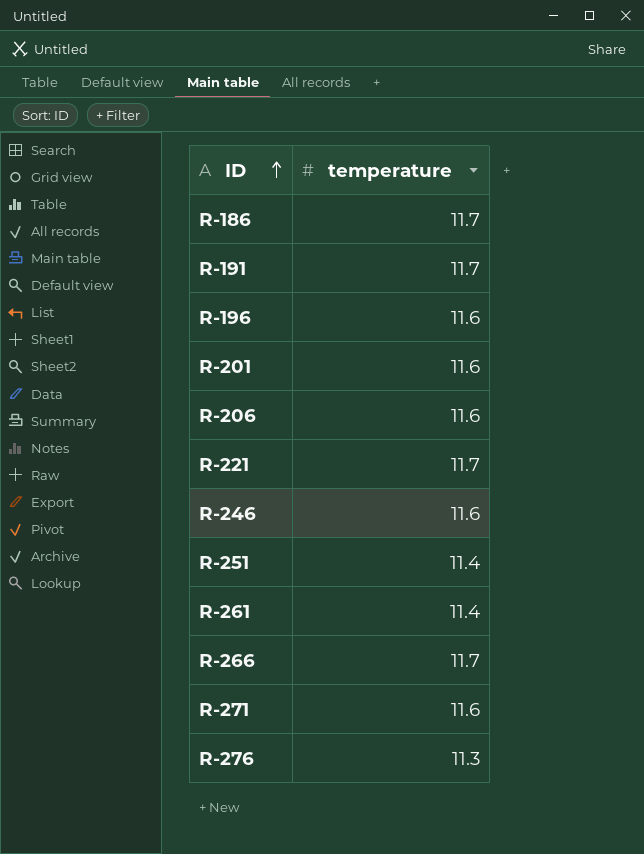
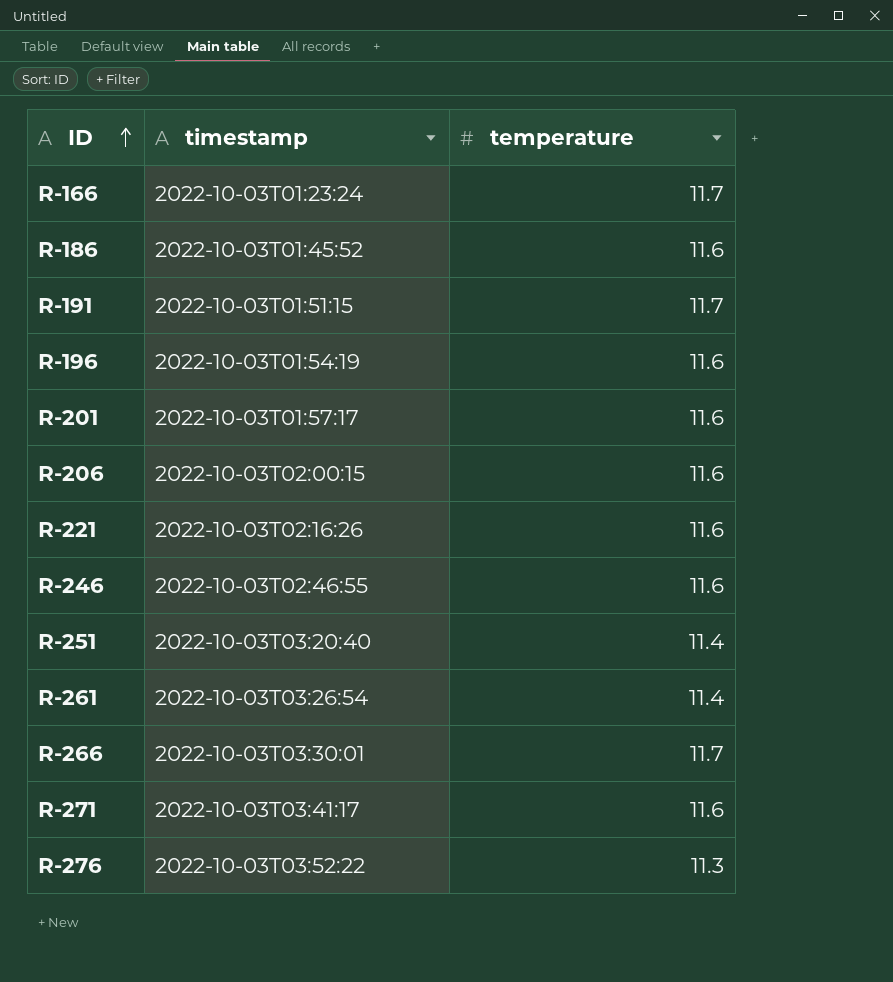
column timestamp | position: none -> 2
row R-166: none -> 2022-10-03T01:23:24 | 11.7
R-186 | temperature: 11.7 -> 11.6
R-221 | temperature: 11.7 -> 11.6

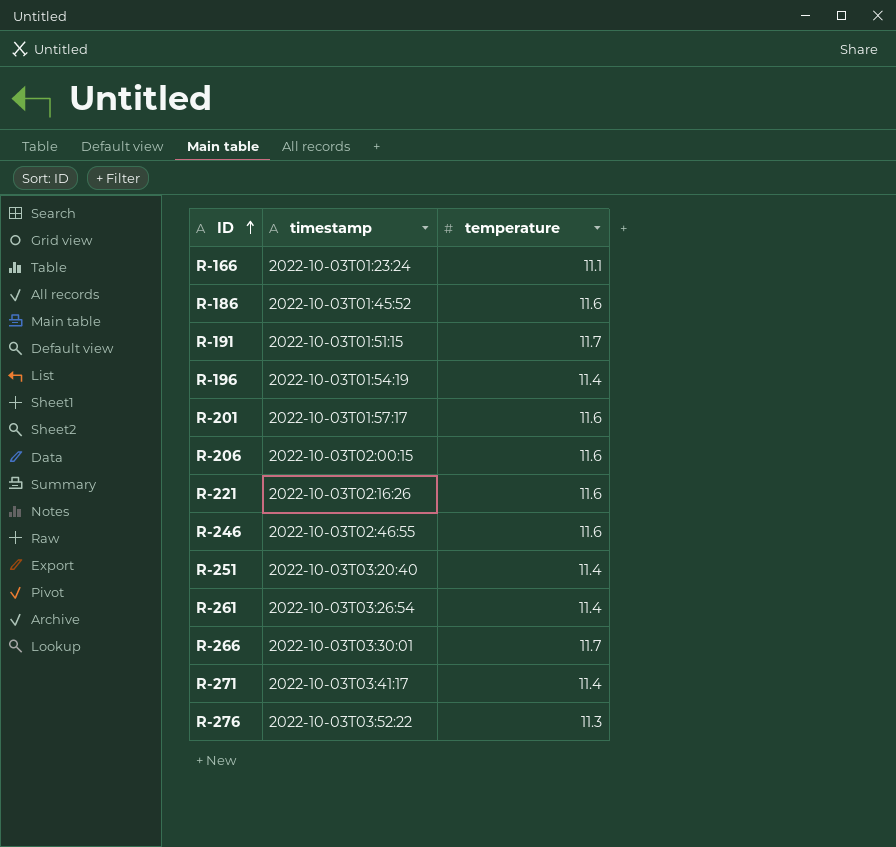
R-166 | temperature: 11.7 -> 11.1
R-196 | temperature: 11.6 -> 11.4
R-271 | temperature: 11.6 -> 11.4

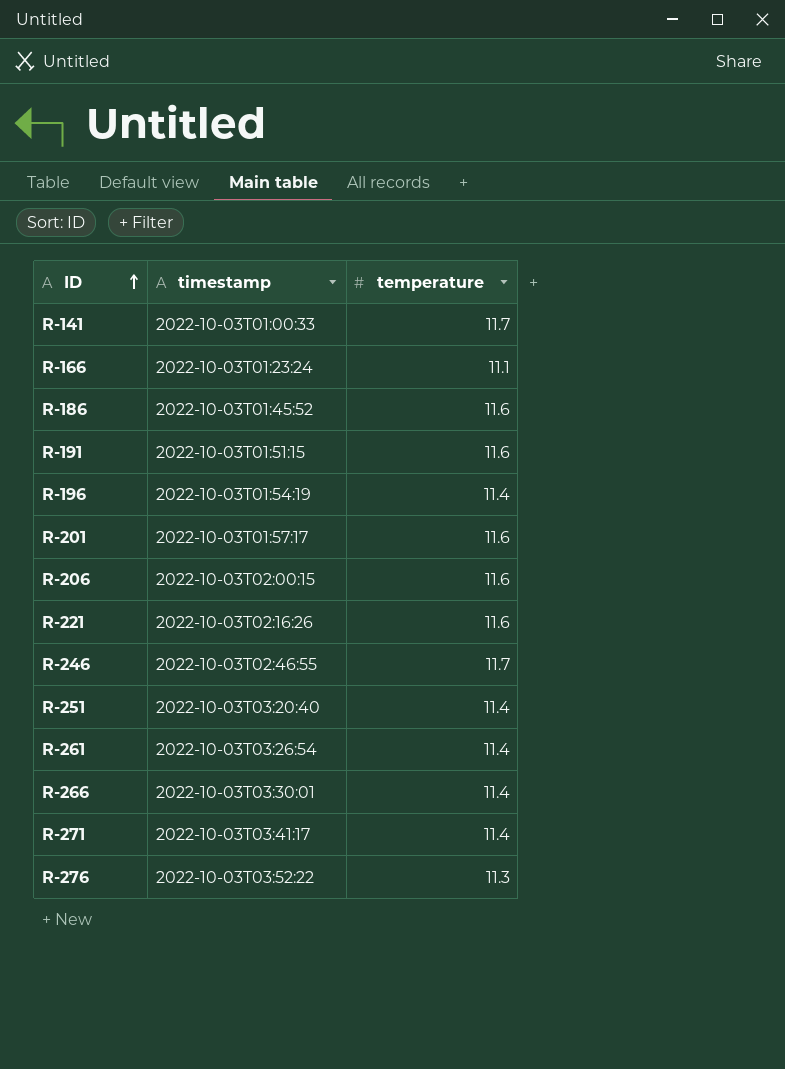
row R-141: none -> 2022-10-03T01:00:33 | 11.7
R-191 | temperature: 11.7 -> 11.6
R-246 | temperature: 11.6 -> 11.7
R-266 | temperature: 11.7 -> 11.4

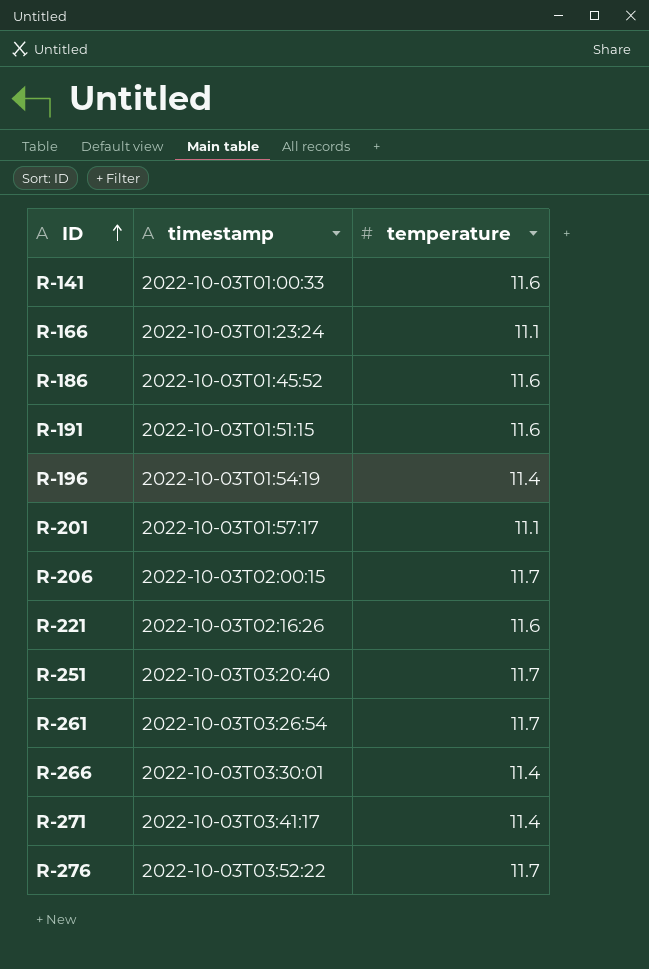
row R-246: 2022-10-03T02:46:55 | 11.7 -> none
R-141 | temperature: 11.7 -> 11.6
R-201 | temperature: 11.6 -> 11.1
R-206 | temperature: 11.6 -> 11.7
R-251 | temperature: 11.4 -> 11.7
R-261 | temperature: 11.4 -> 11.7
R-276 | temperature: 11.3 -> 11.7

